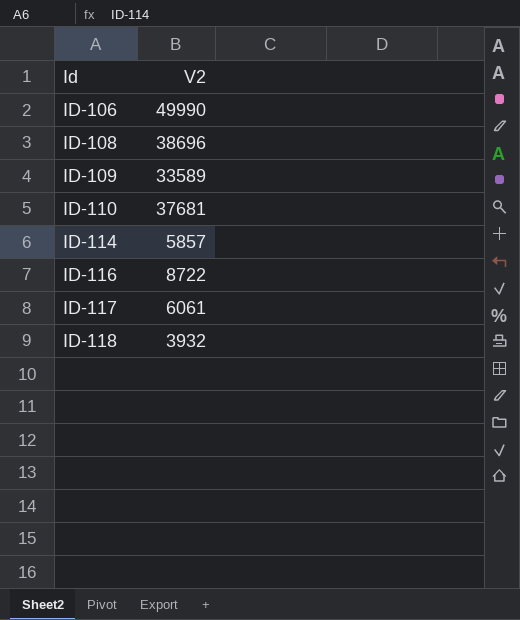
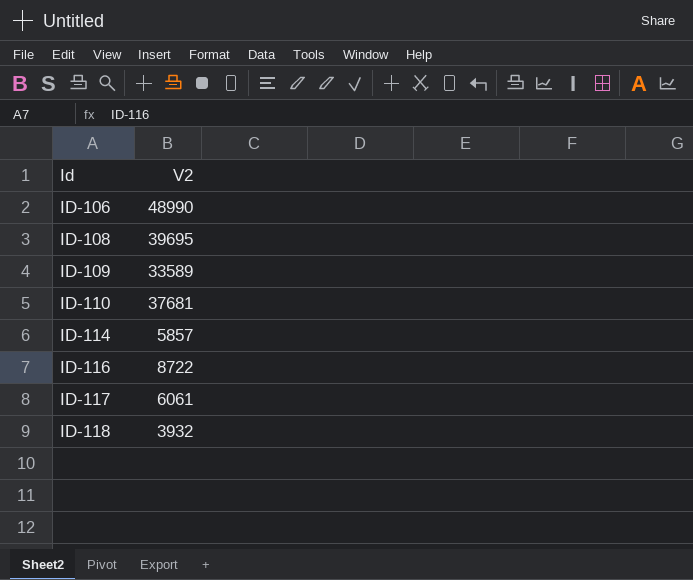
ID-106 | V2: 49990 -> 48990
ID-108 | V2: 38696 -> 39695

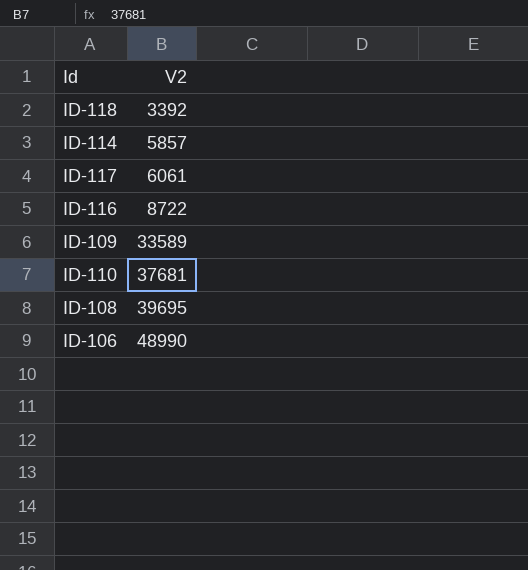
row order: Id ascending -> V2 ascending
ID-118 | V2: 3932 -> 3392

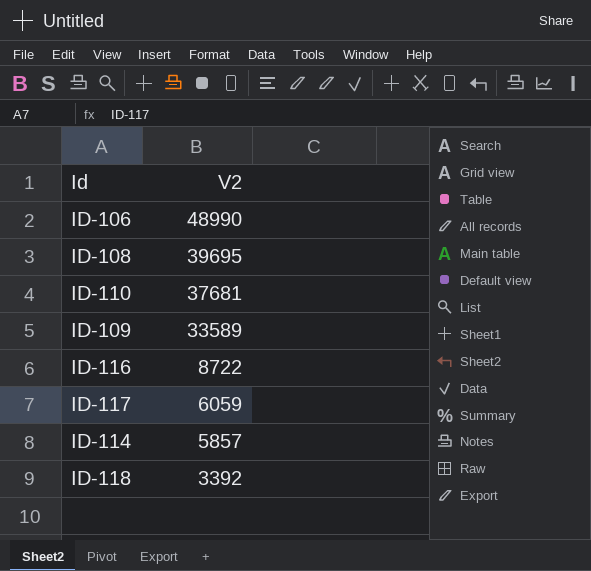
row order: V2 ascending -> V2 descending
ID-117 | V2: 6061 -> 6059

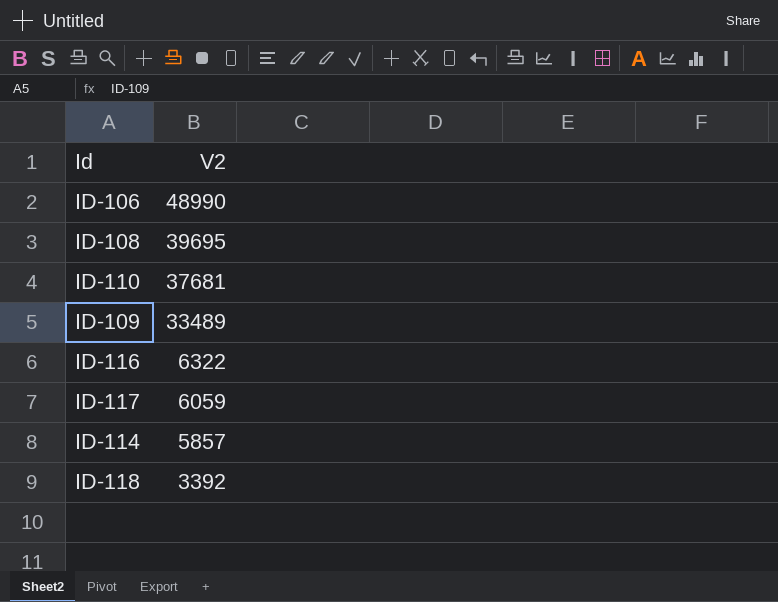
ID-109 | V2: 33589 -> 33489
ID-116 | V2: 8722 -> 6322

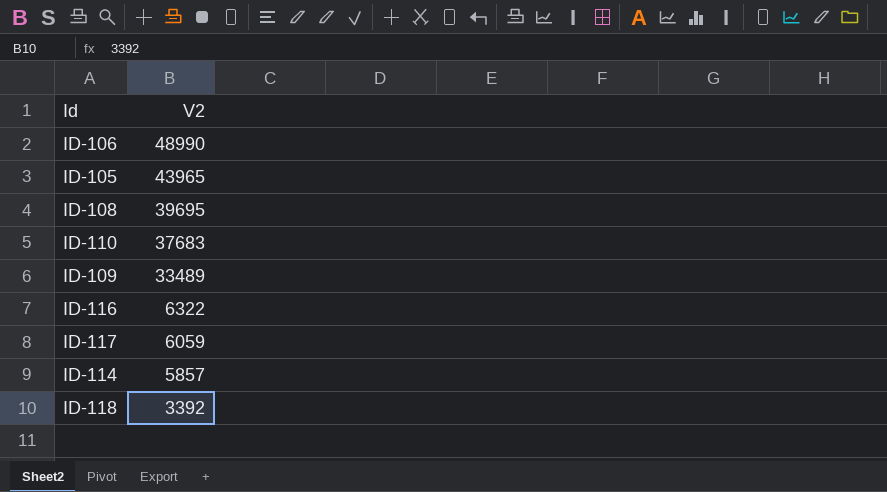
row ID-105: none -> 43965
ID-110 | V2: 37681 -> 37683

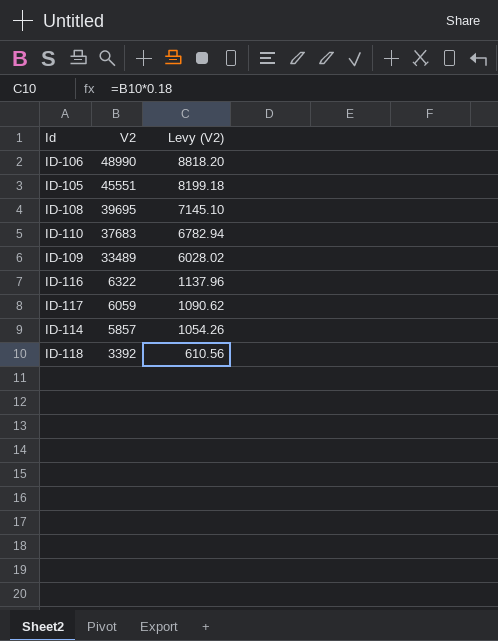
column Levy (V2) | formula: none -> [V2] * 0.18
ID-105 | V2: 43965 -> 45551

